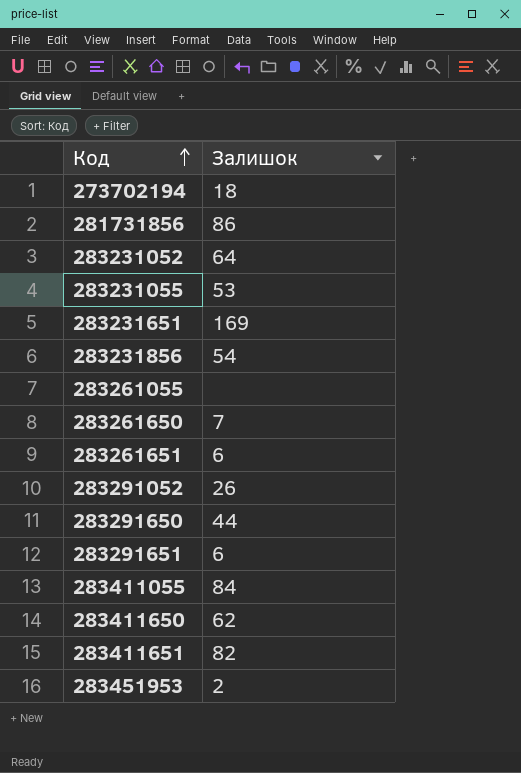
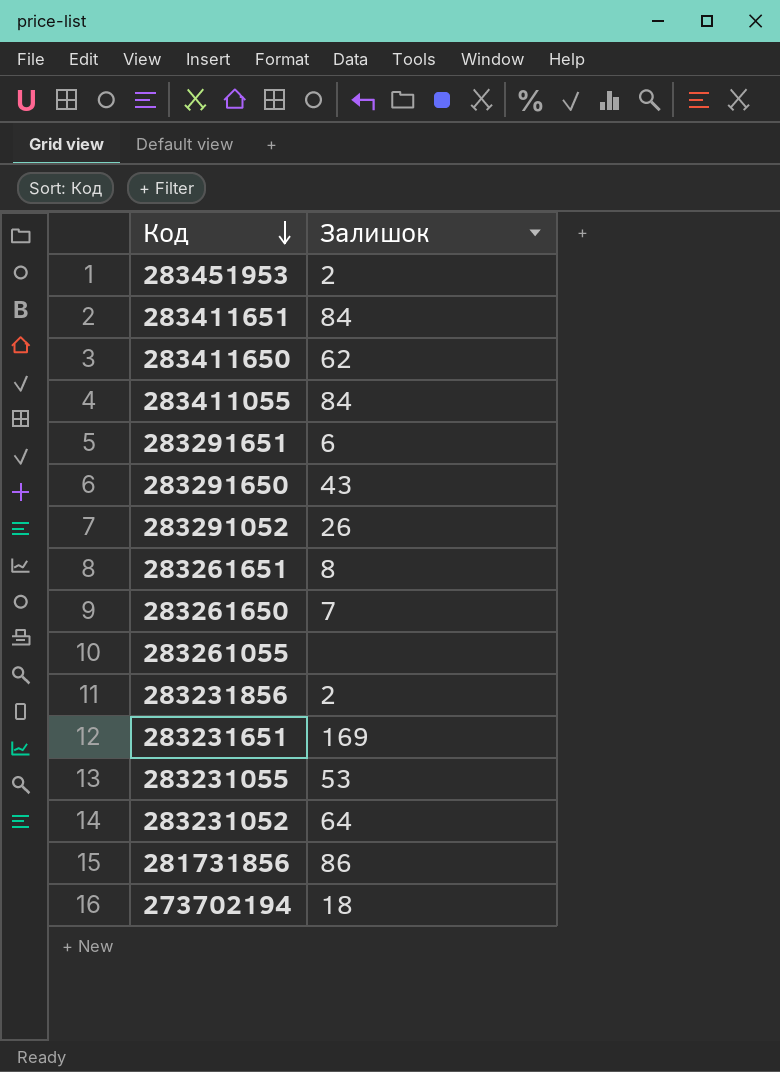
row order: Код ascending -> Код descending
283411651 | Залишок: 82 -> 84
283291650 | Залишок: 44 -> 43
283261651 | Залишок: 6 -> 8
283231856 | Залишок: 54 -> 2

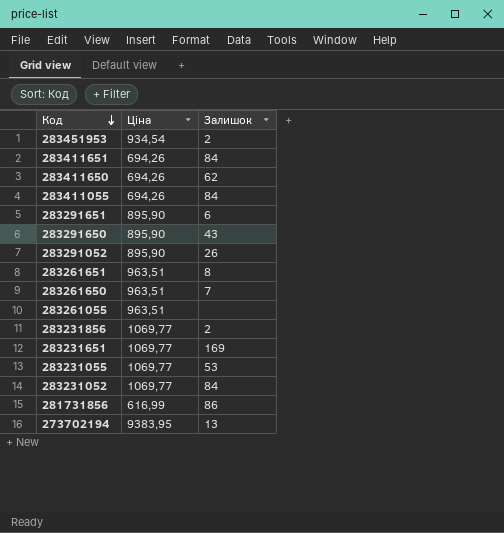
column Ціна | position: none -> 2
283231052 | Залишок: 64 -> 84
273702194 | Залишок: 18 -> 13

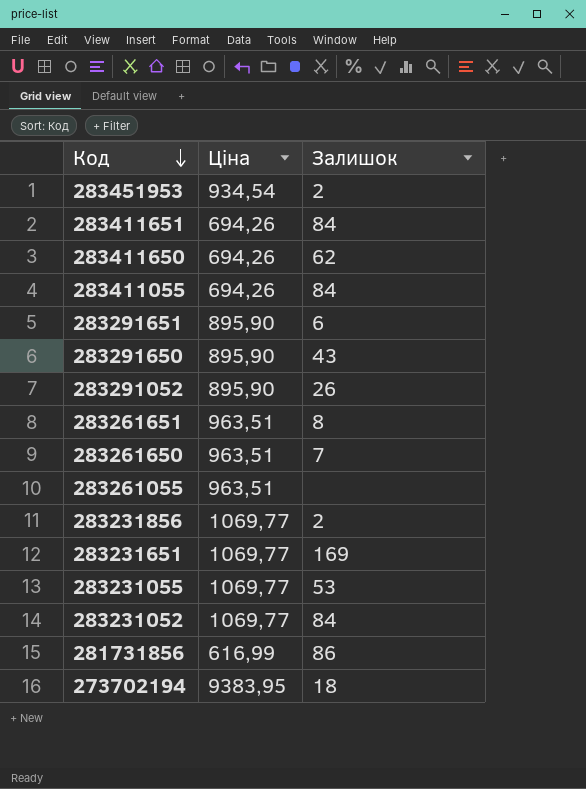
273702194 | Залишок: 13 -> 18

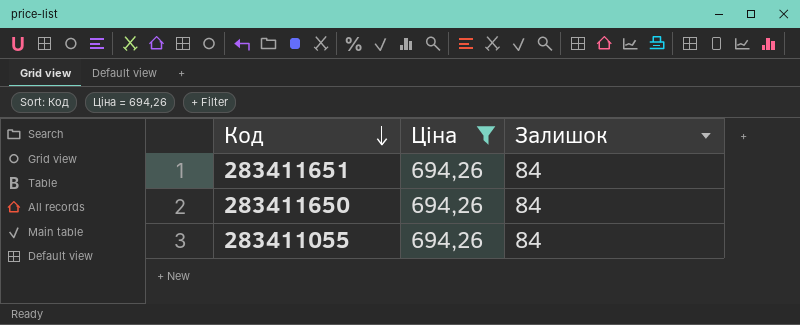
filter: none -> Ціна = 694,26
283411650 | Залишок: 62 -> 84

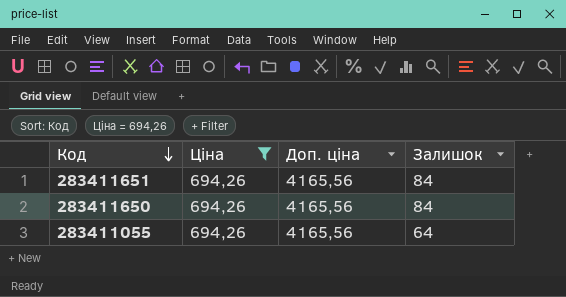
column Доп. ціна | position: none -> 3
283411055 | Залишок: 84 -> 64

